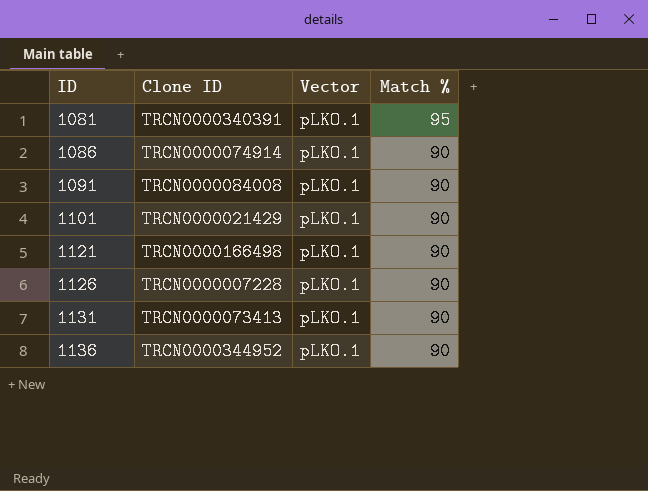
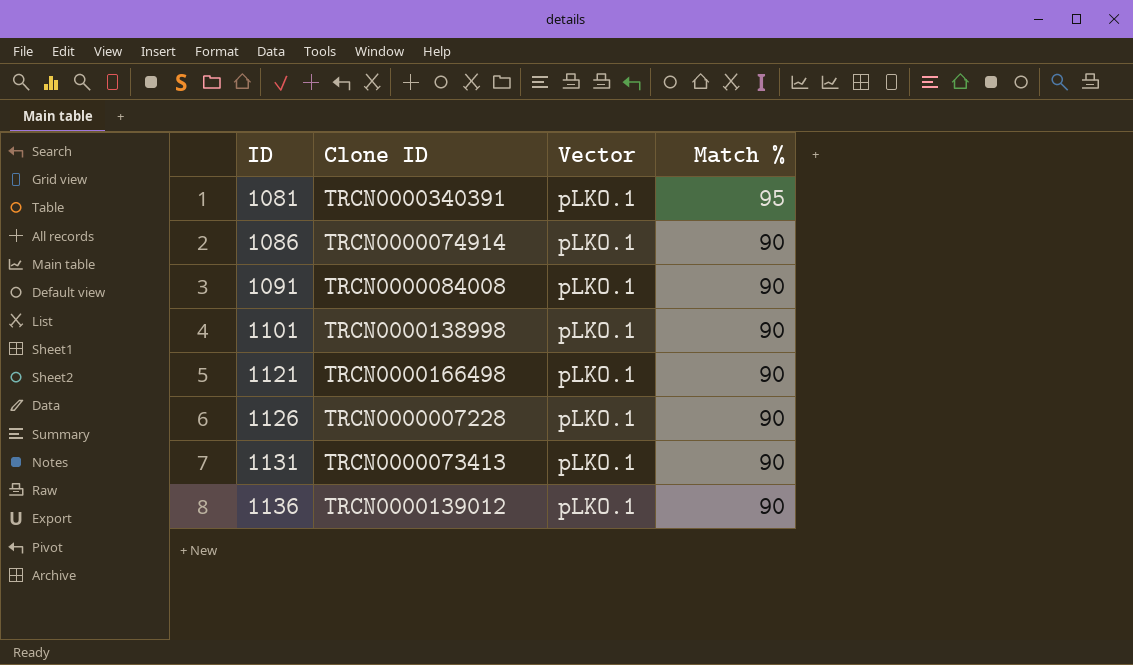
1101 | Clone ID: TRCN0000021429 -> TRCN0000138998
1136 | Clone ID: TRCN0000344952 -> TRCN0000139012

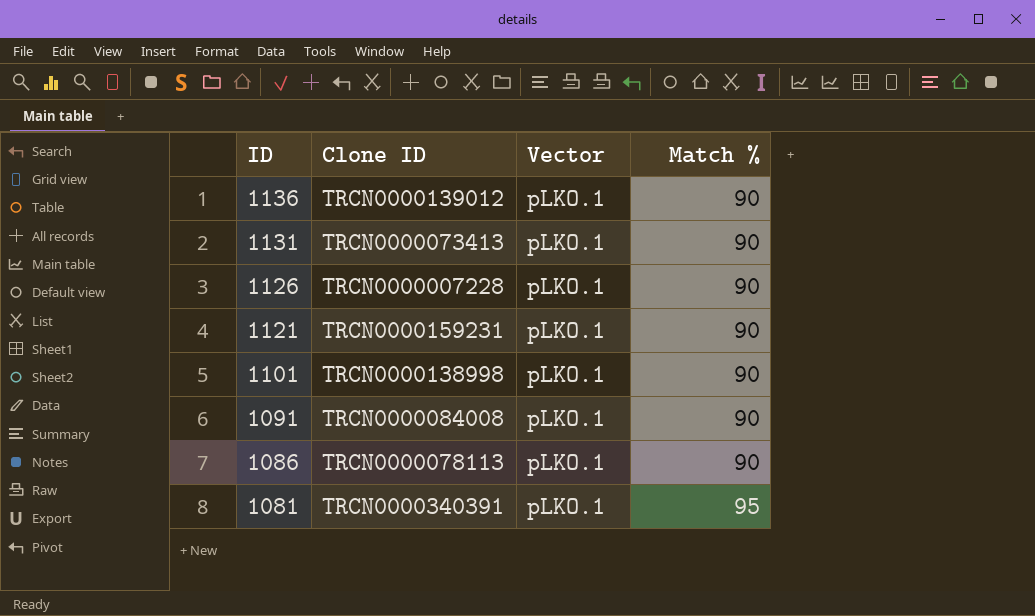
row order: ID ascending -> ID descending
1121 | Clone ID: TRCN0000166498 -> TRCN0000159231
1086 | Clone ID: TRCN0000074914 -> TRCN0000078113

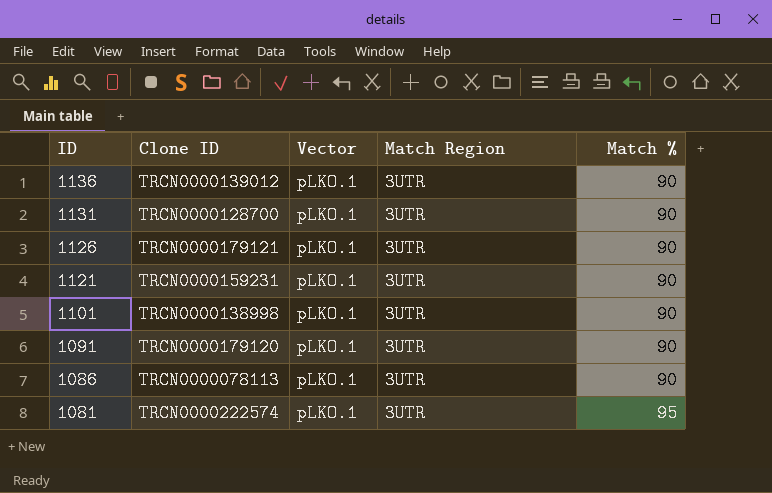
column Match Region | position: none -> 4
1131 | Clone ID: TRCN0000073413 -> TRCN0000128700
1126 | Clone ID: TRCN0000007228 -> TRCN0000179121
1091 | Clone ID: TRCN0000084008 -> TRCN0000179120
1081 | Clone ID: TRCN0000340391 -> TRCN0000222574

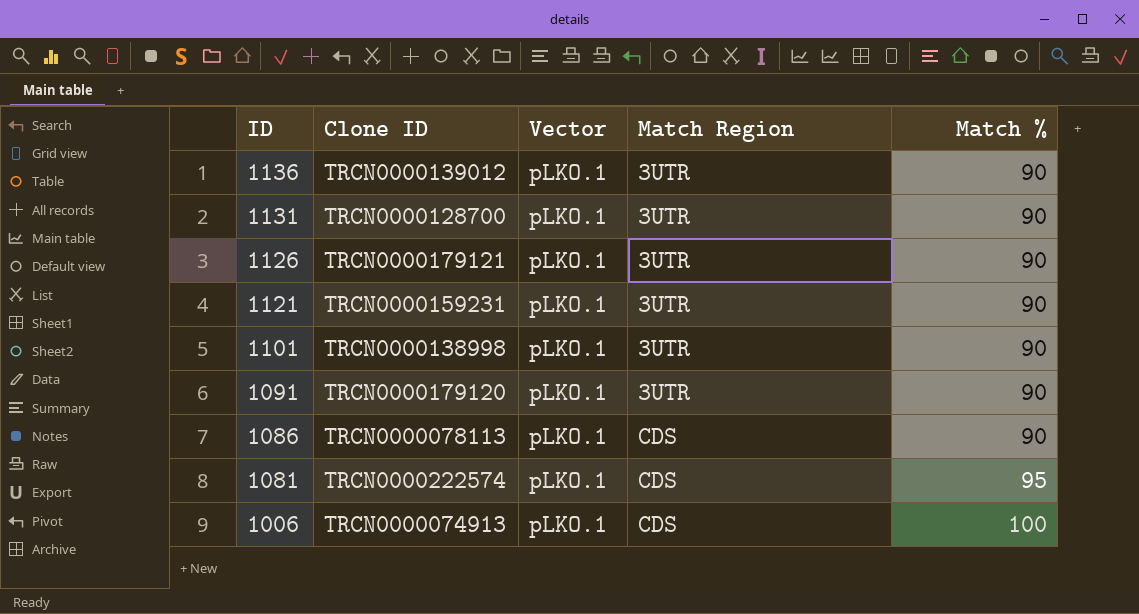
1086 | Match Region: 3UTR -> CDS
1081 | Match Region: 3UTR -> CDS
row 1006: none -> TRCN0000074913 | pLKO.1 | CDS | 100

